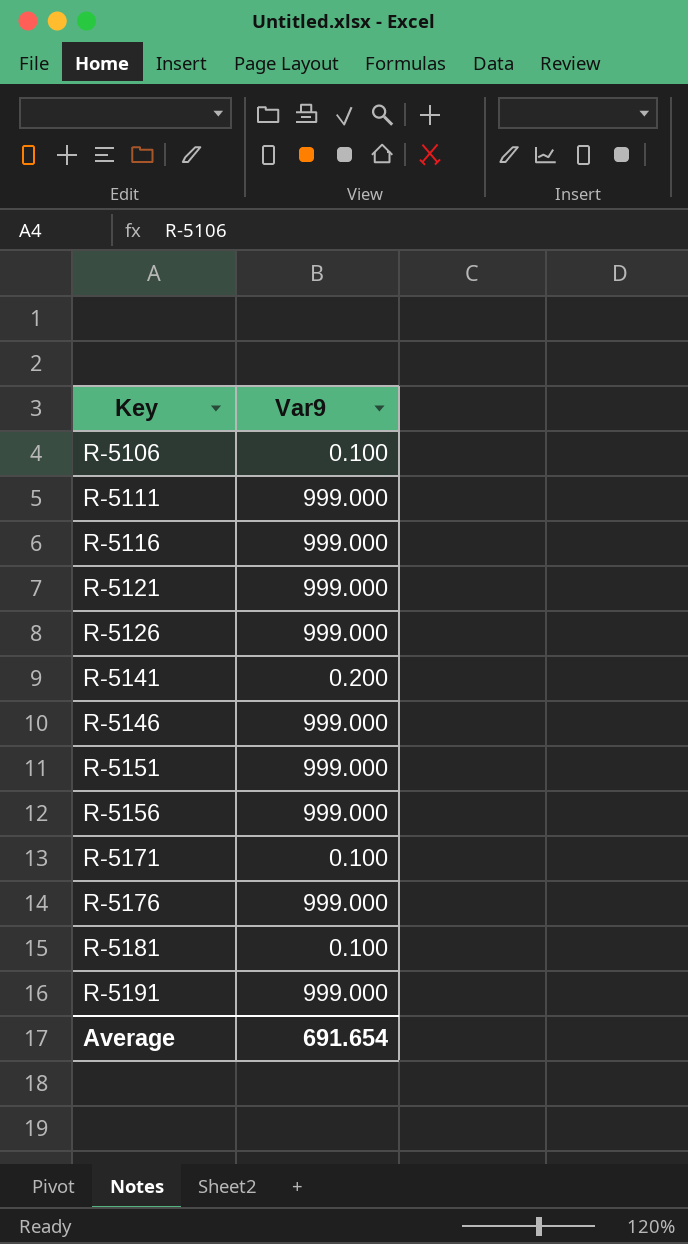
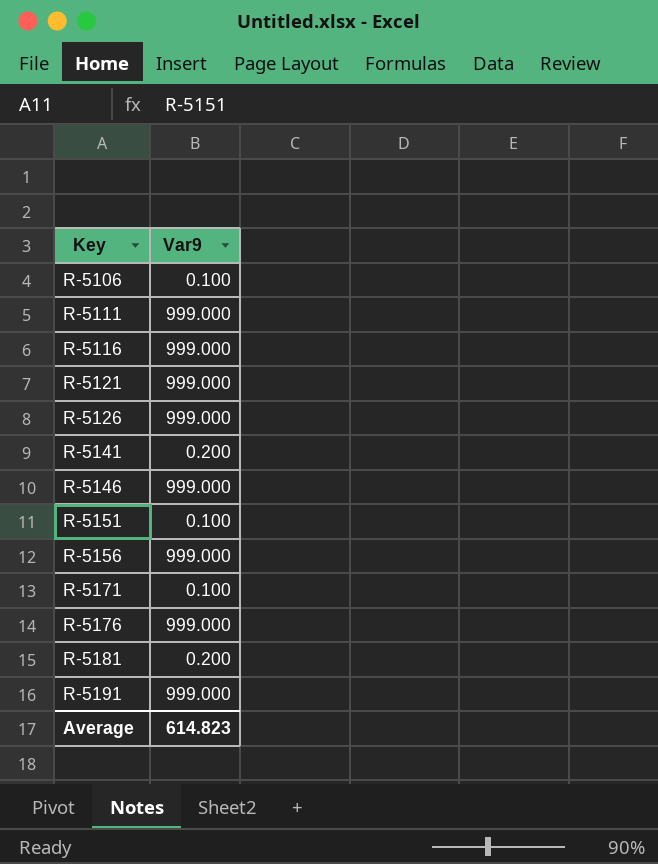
R-5151 | Var9: 999.000 -> 0.100
R-5181 | Var9: 0.100 -> 0.200
Average | Var9: 691.654 -> 614.823

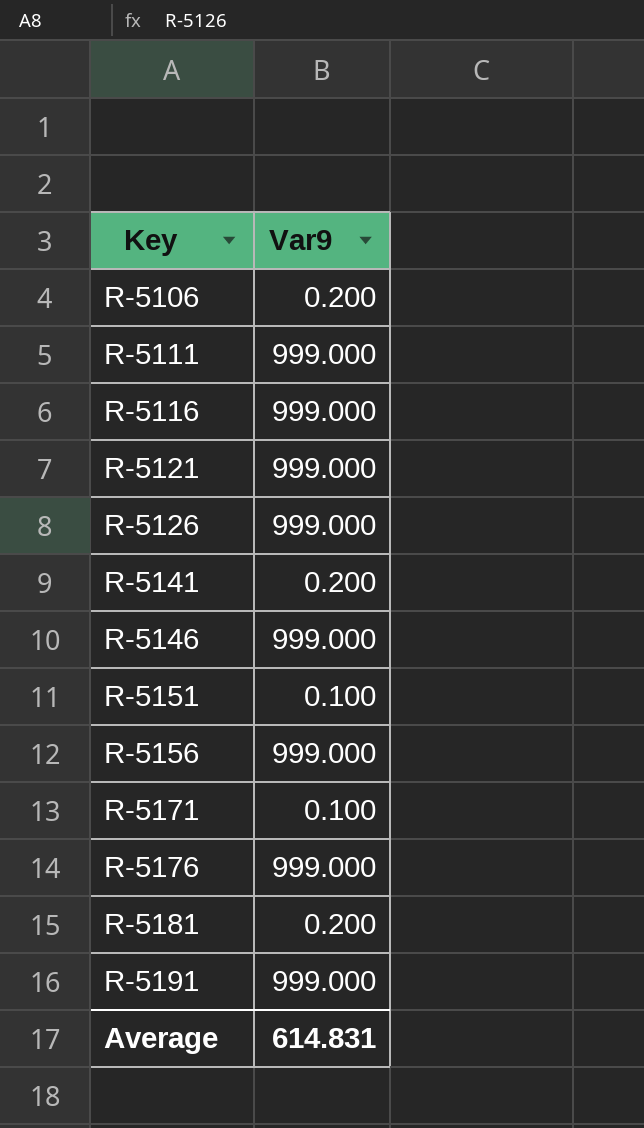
R-5106 | Var9: 0.100 -> 0.200
Average | Var9: 614.823 -> 614.831

